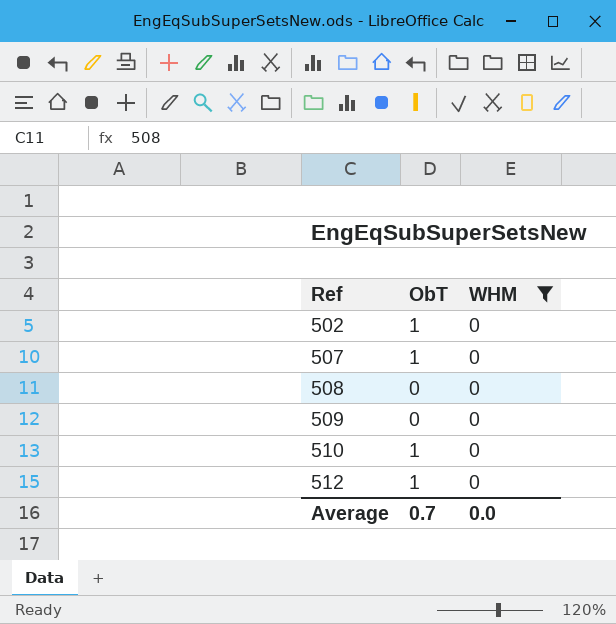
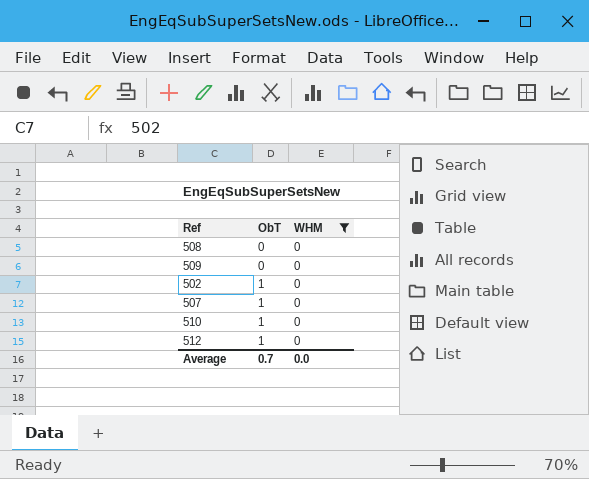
row order: Ref ascending -> ObT ascending

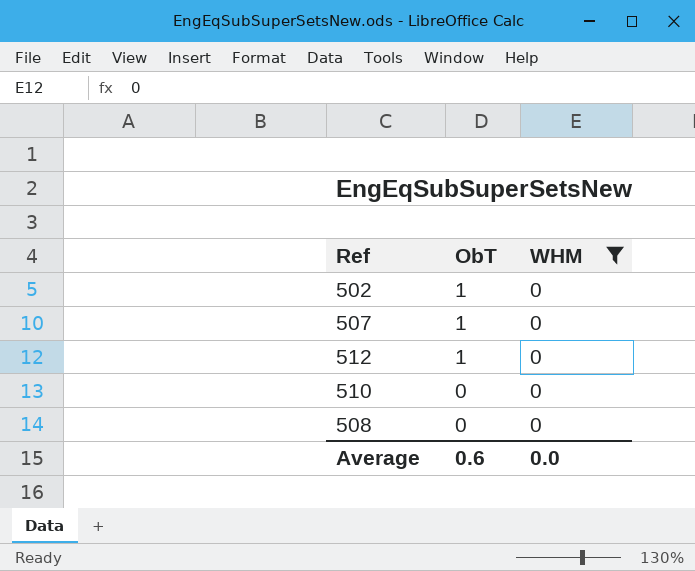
row order: ObT ascending -> ObT descending
row 509: 0 | 0 -> none
510 | ObT: 1 -> 0
Average | ObT: 0.7 -> 0.6

